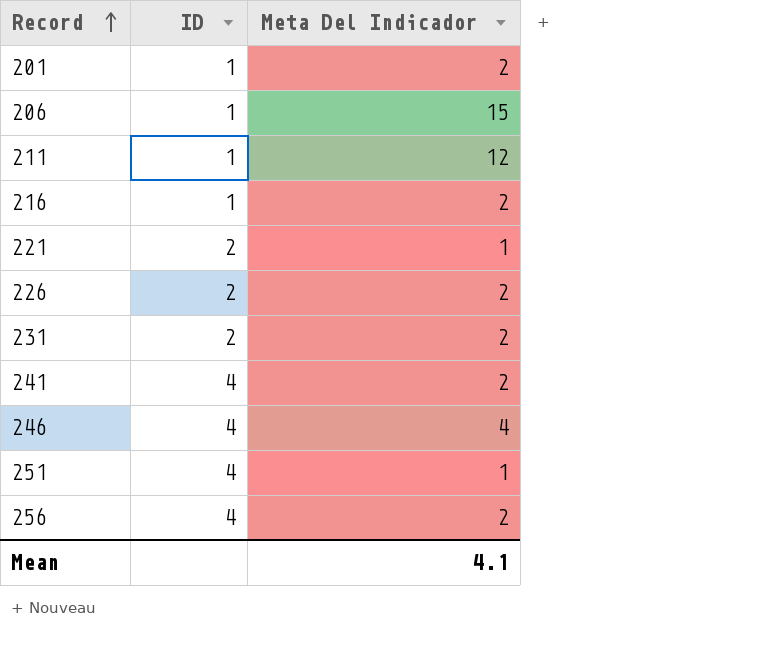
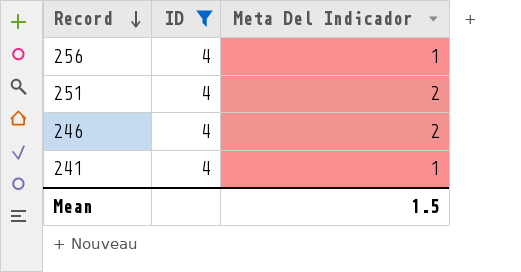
filter: none -> ID = 4
row order: Record ascending -> Record descending
256 | Meta Del Indicador: 2 -> 1
251 | Meta Del Indicador: 1 -> 2
246 | Meta Del Indicador: 4 -> 2
241 | Meta Del Indicador: 2 -> 1
Mean | Meta Del Indicador: 4.1 -> 1.5

